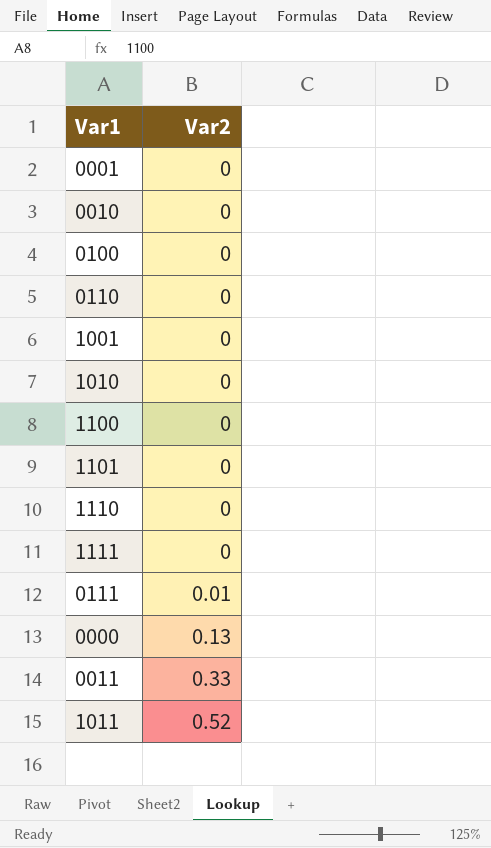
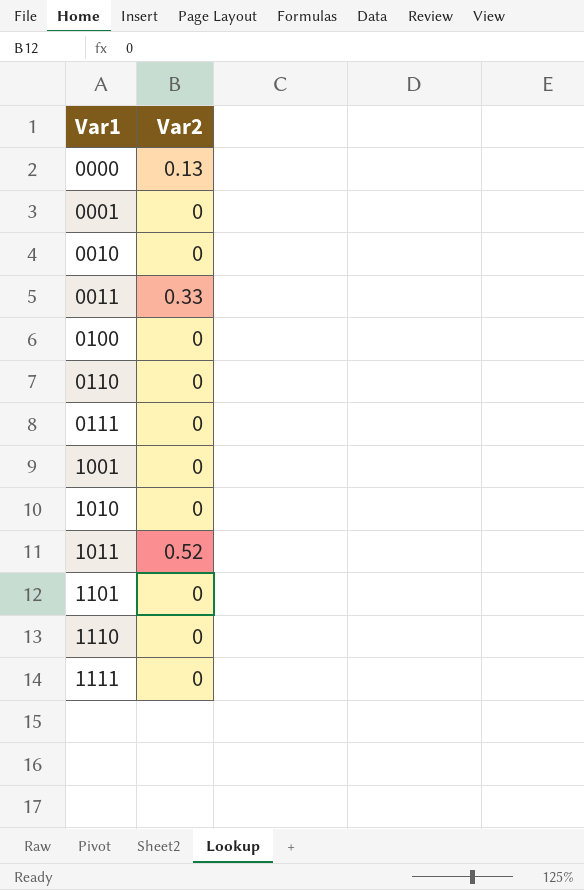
row order: Var2 ascending -> Var1 ascending
row 1100: 0 -> none
0111 | Var2: 0.01 -> 0

